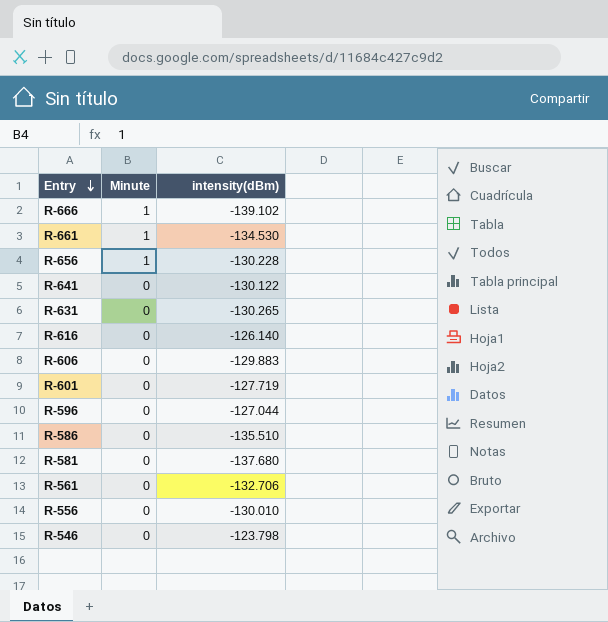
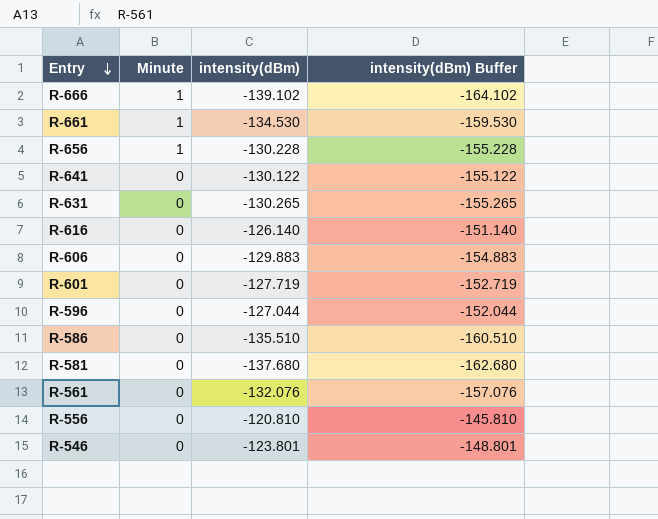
column intensity(dBm) Buffer | formula: none -> [intensity(dBm)] - 25
R-561 | intensity(dBm): -132.706 -> -132.076
R-556 | intensity(dBm): -130.010 -> -120.810
R-546 | intensity(dBm): -123.798 -> -123.801

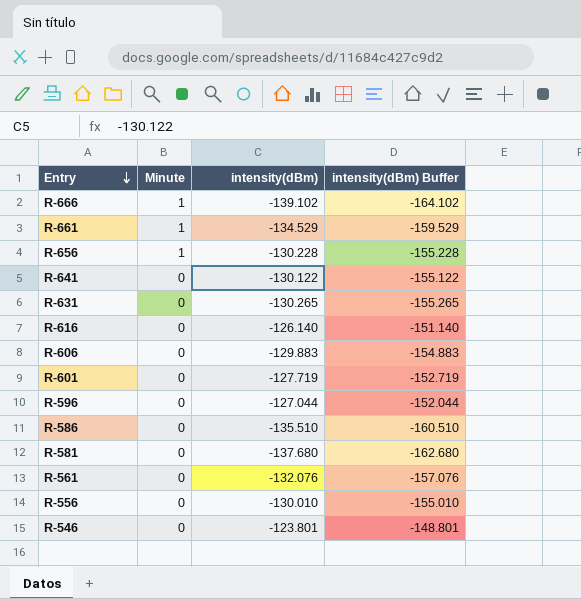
R-661 | intensity(dBm): -134.530 -> -134.529
R-661 | intensity(dBm) Buffer: -159.530 -> -159.529
R-556 | intensity(dBm): -120.810 -> -130.010
R-556 | intensity(dBm) Buffer: -145.810 -> -155.010

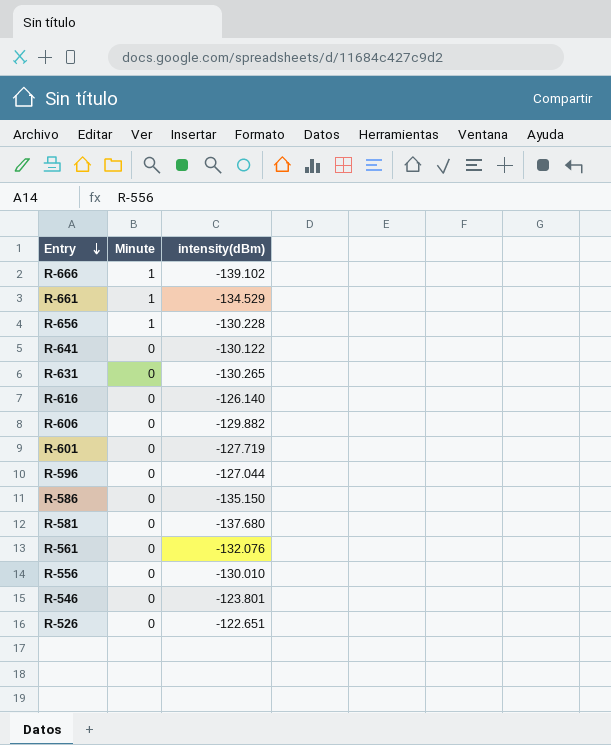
column intensity(dBm) Buffer | formula: [intensity(dBm)] - 25 -> none
R-606 | intensity(dBm): -129.883 -> -129.882
R-586 | intensity(dBm): -135.510 -> -135.150
row R-526: none -> 0 | -122.651

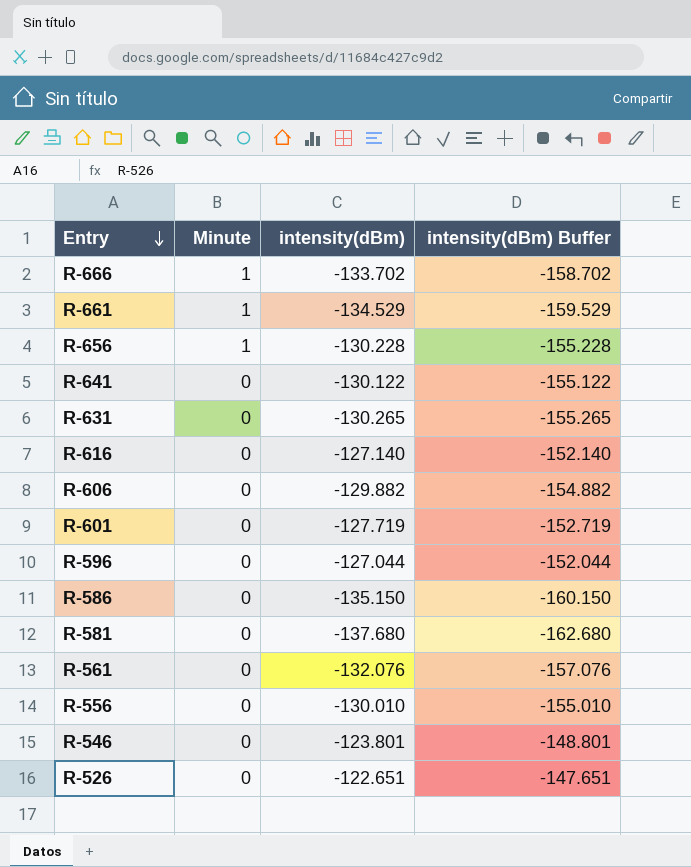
column intensity(dBm) Buffer | formula: none -> [intensity(dBm)] - 25
R-666 | intensity(dBm): -139.102 -> -133.702
R-616 | intensity(dBm): -126.140 -> -127.140

